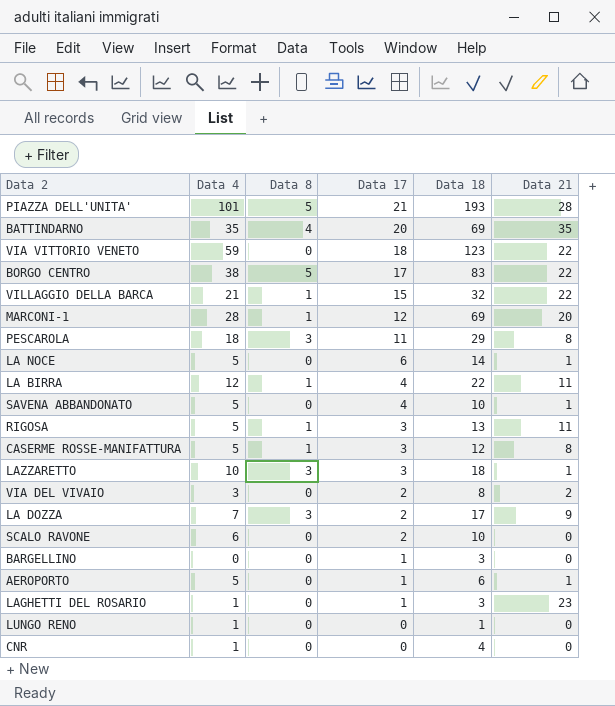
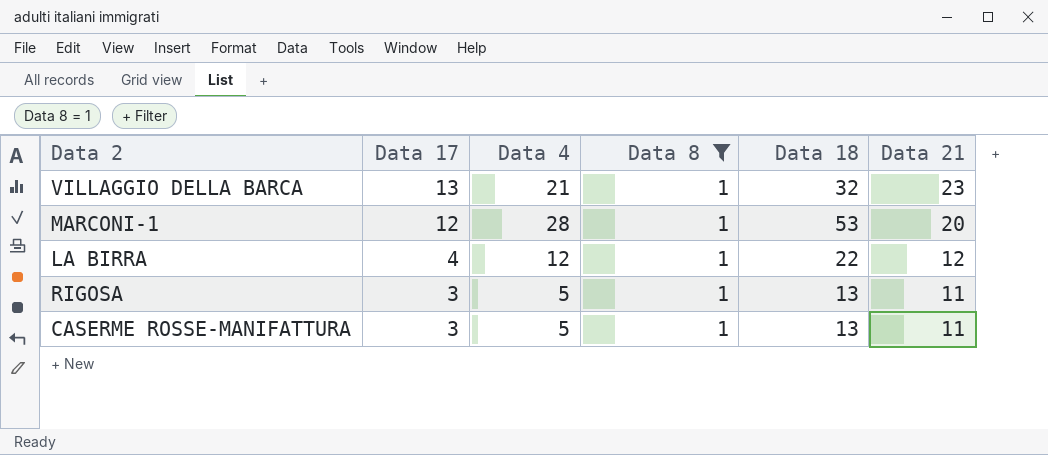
filter: none -> Data 8 = 1
column Data 17 | position: 4 -> 2
VILLAGGIO DELLA BARCA | Data 17: 15 -> 13
VILLAGGIO DELLA BARCA | Data 21: 22 -> 23
MARCONI-1 | Data 18: 69 -> 53
LA BIRRA | Data 21: 11 -> 12
CASERME ROSSE-MANIFATTURA | Data 18: 12 -> 13
CASERME ROSSE-MANIFATTURA | Data 21: 8 -> 11

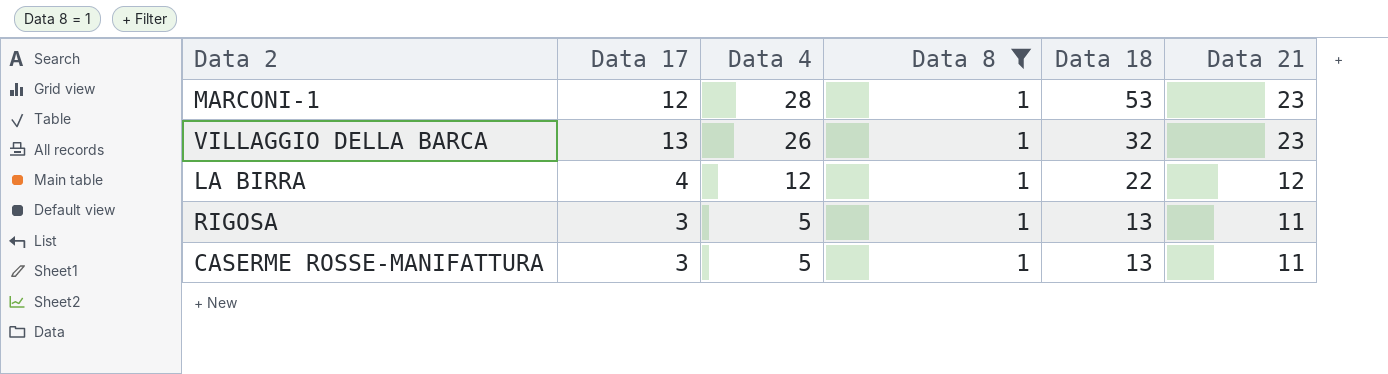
row order: Data 17 descending -> Data 4 descending
MARCONI-1 | Data 21: 20 -> 23
VILLAGGIO DELLA BARCA | Data 4: 21 -> 26

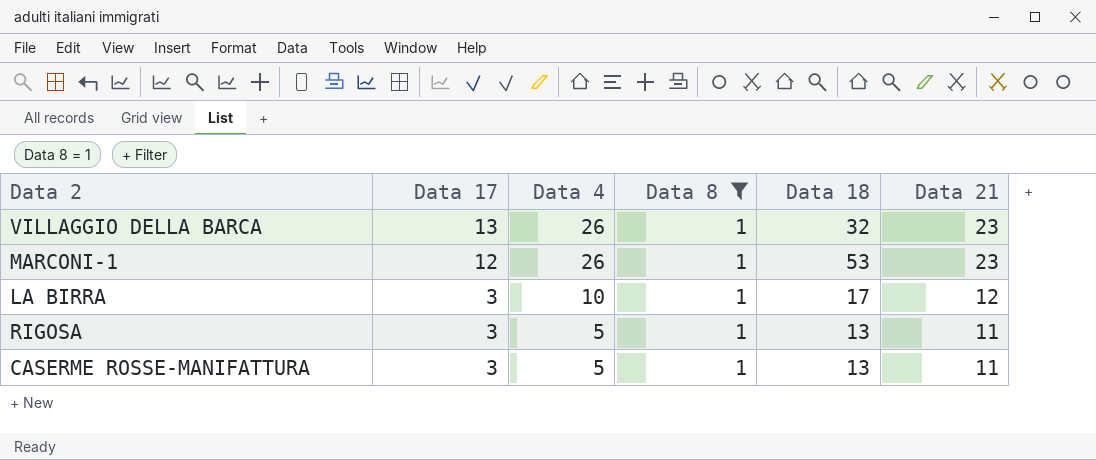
row order: Data 4 descending -> Data 17 descending
MARCONI-1 | Data 4: 28 -> 26
LA BIRRA | Data 17: 4 -> 3
LA BIRRA | Data 4: 12 -> 10
LA BIRRA | Data 18: 22 -> 17

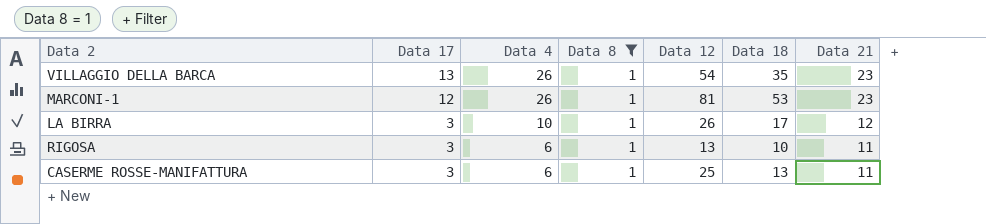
column Data 12 | position: none -> 5
VILLAGGIO DELLA BARCA | Data 18: 32 -> 35
RIGOSA | Data 4: 5 -> 6
RIGOSA | Data 18: 13 -> 10
CASERME ROSSE-MANIFATTURA | Data 4: 5 -> 6

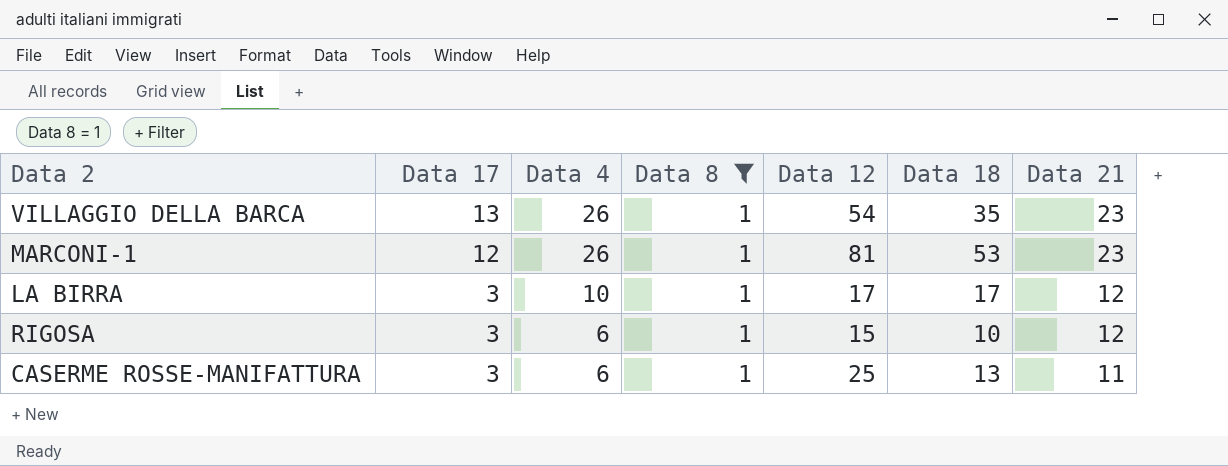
LA BIRRA | Data 12: 26 -> 17
RIGOSA | Data 12: 13 -> 15
RIGOSA | Data 21: 11 -> 12

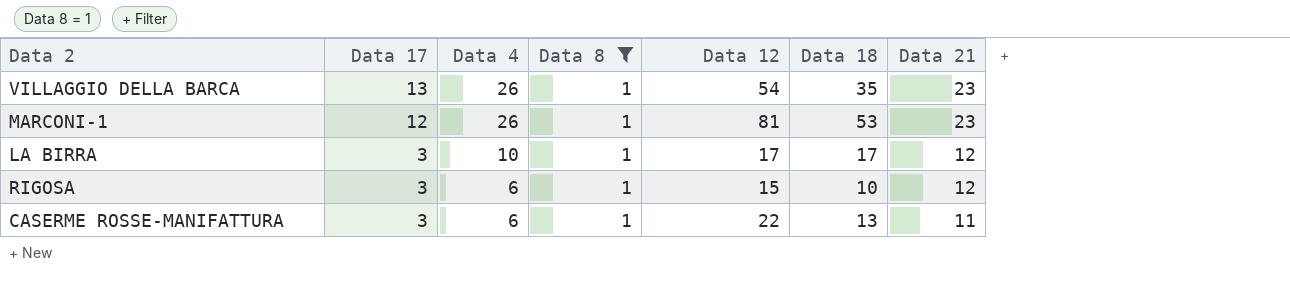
CASERME ROSSE-MANIFATTURA | Data 12: 25 -> 22

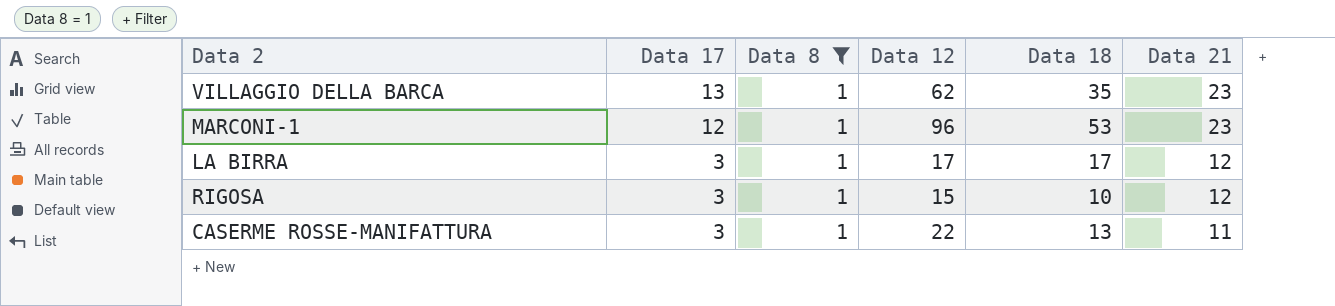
column Data 4 | position: 3 -> none
VILLAGGIO DELLA BARCA | Data 12: 54 -> 62
MARCONI-1 | Data 12: 81 -> 96

